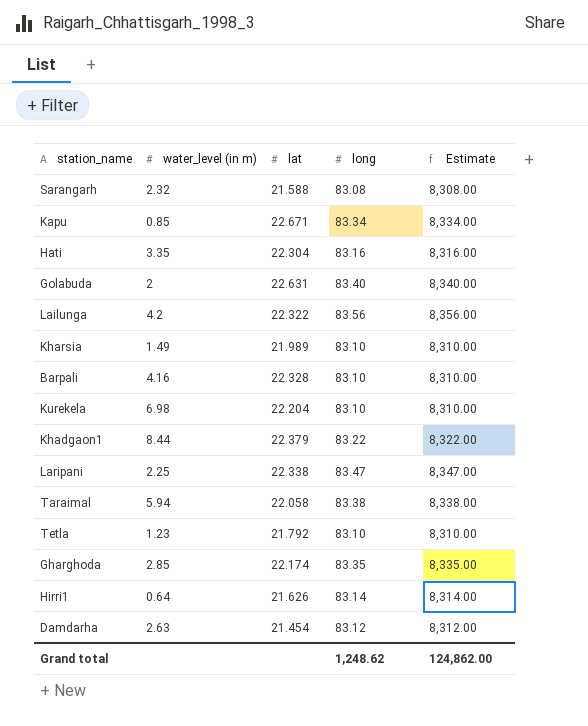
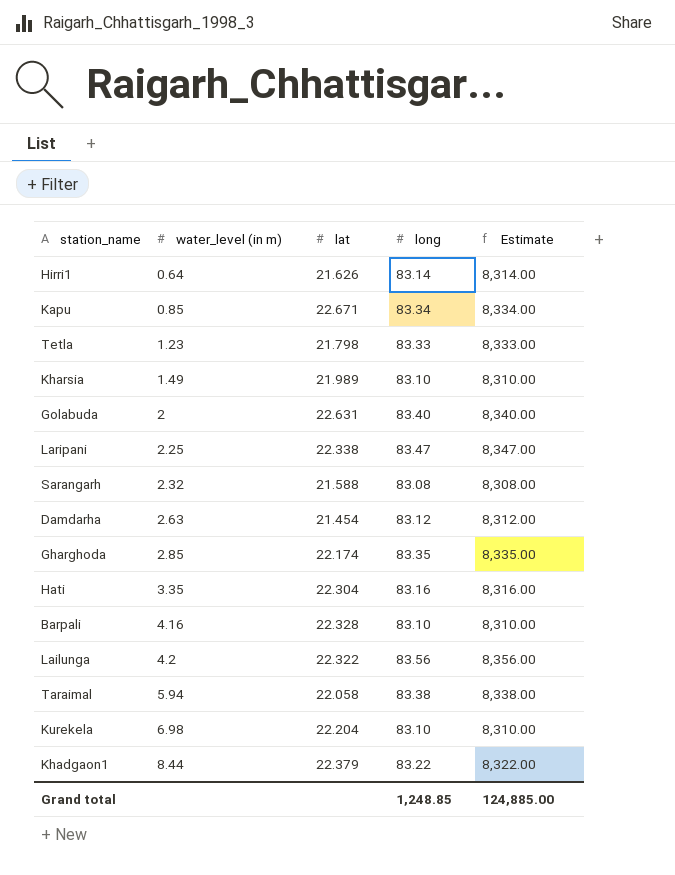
row order: none -> water_level (in m) ascending
Tetla | lat: 21.792 -> 21.798
Tetla | long: 83.10 -> 83.33
Tetla | Estimate: 8,310.00 -> 8,333.00
Grand total | long: 1,248.62 -> 1,248.85
Grand total | Estimate: 124,862.00 -> 124,885.00

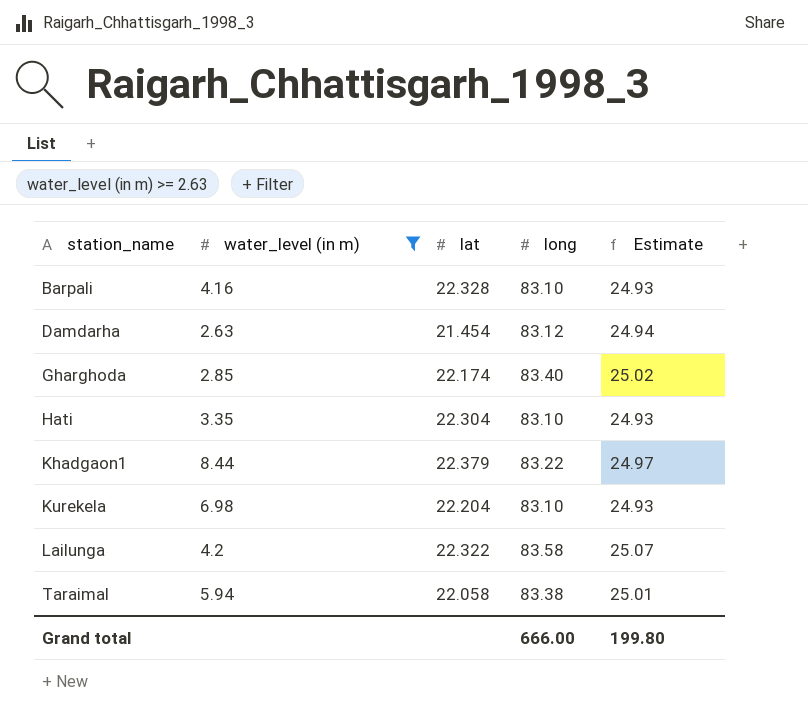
filter: none -> water_level (in m) >= 2.63
row order: water_level (in m) ascending -> station_name ascending
column Estimate | formula: [long] * 100 -> [long] * 0.3
Gharghoda | long: 83.35 -> 83.40
Hati | long: 83.16 -> 83.10
Lailunga | long: 83.56 -> 83.58
Grand total | long: 1,248.85 -> 666.00
Grand total | Estimate: 124,885.00 -> 199.80

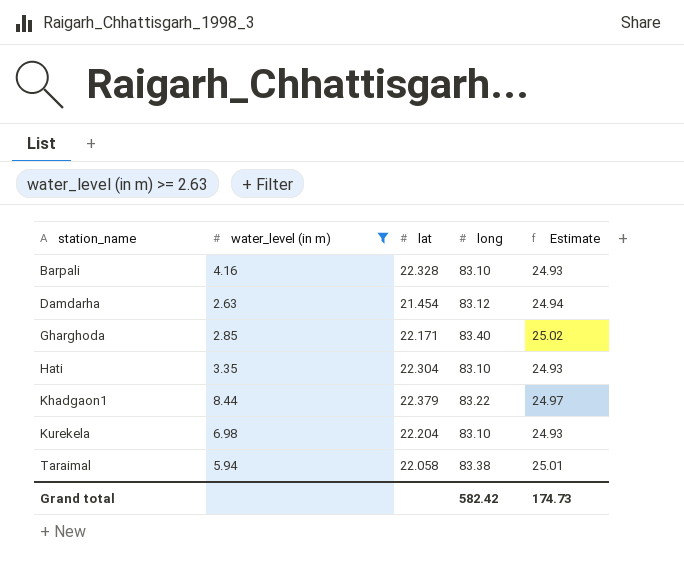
row Lailunga: 4.2 | 22.322 | 83.58 | 25.07 -> none
Gharghoda | lat: 22.174 -> 22.171
Grand total | long: 666.00 -> 582.42
Grand total | Estimate: 199.80 -> 174.73

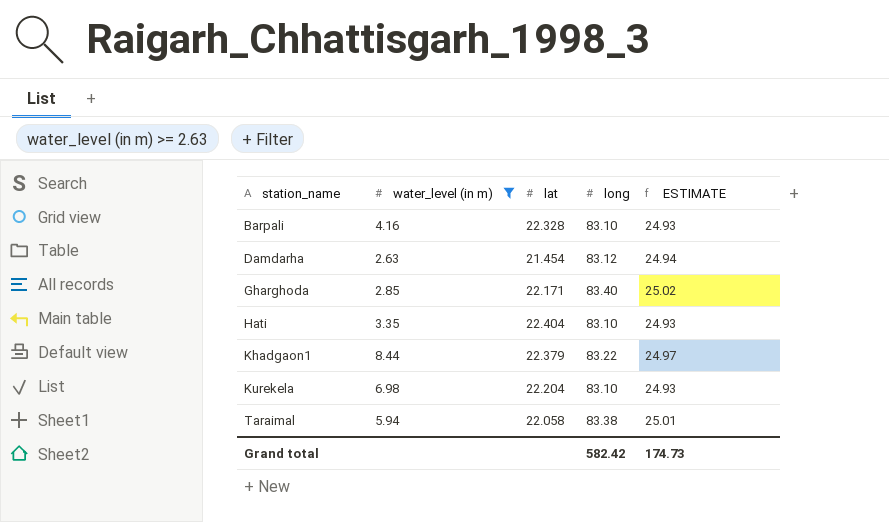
column name: Estimate -> ESTIMATE
Hati | lat: 22.304 -> 22.404

